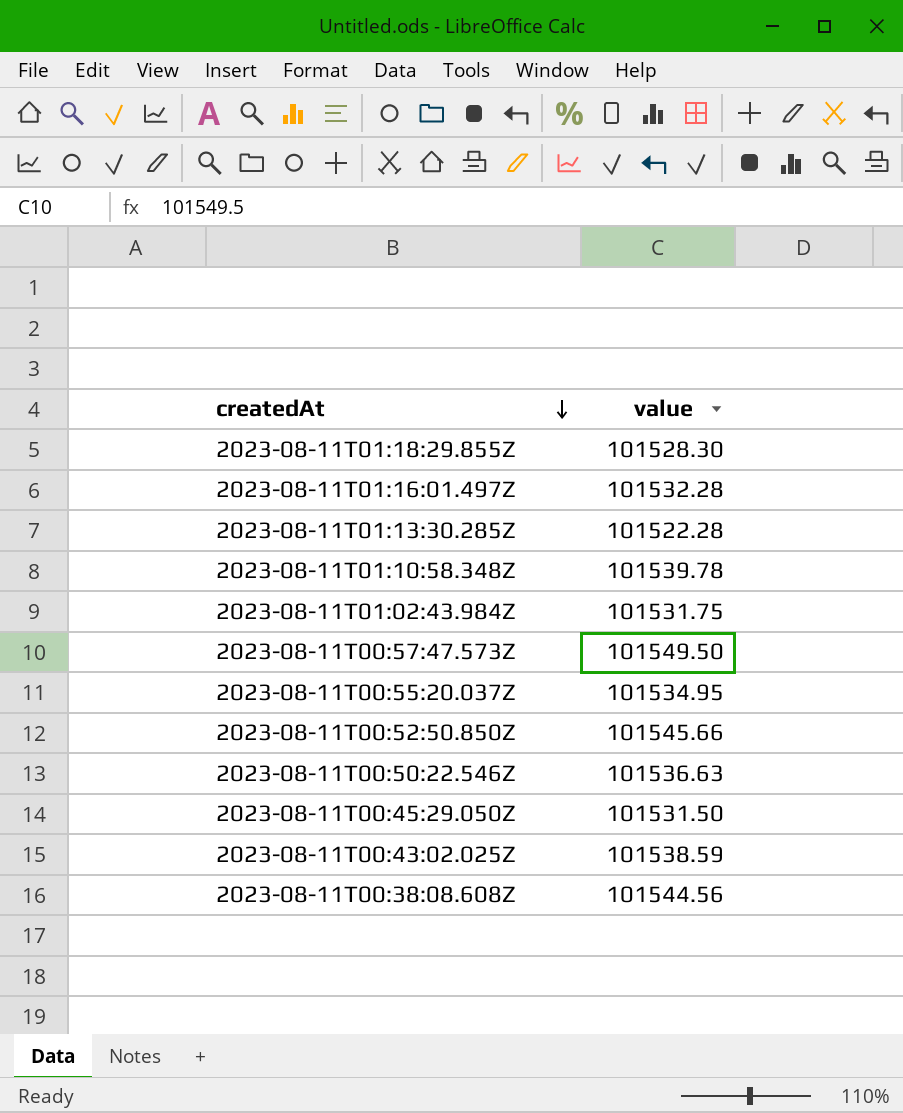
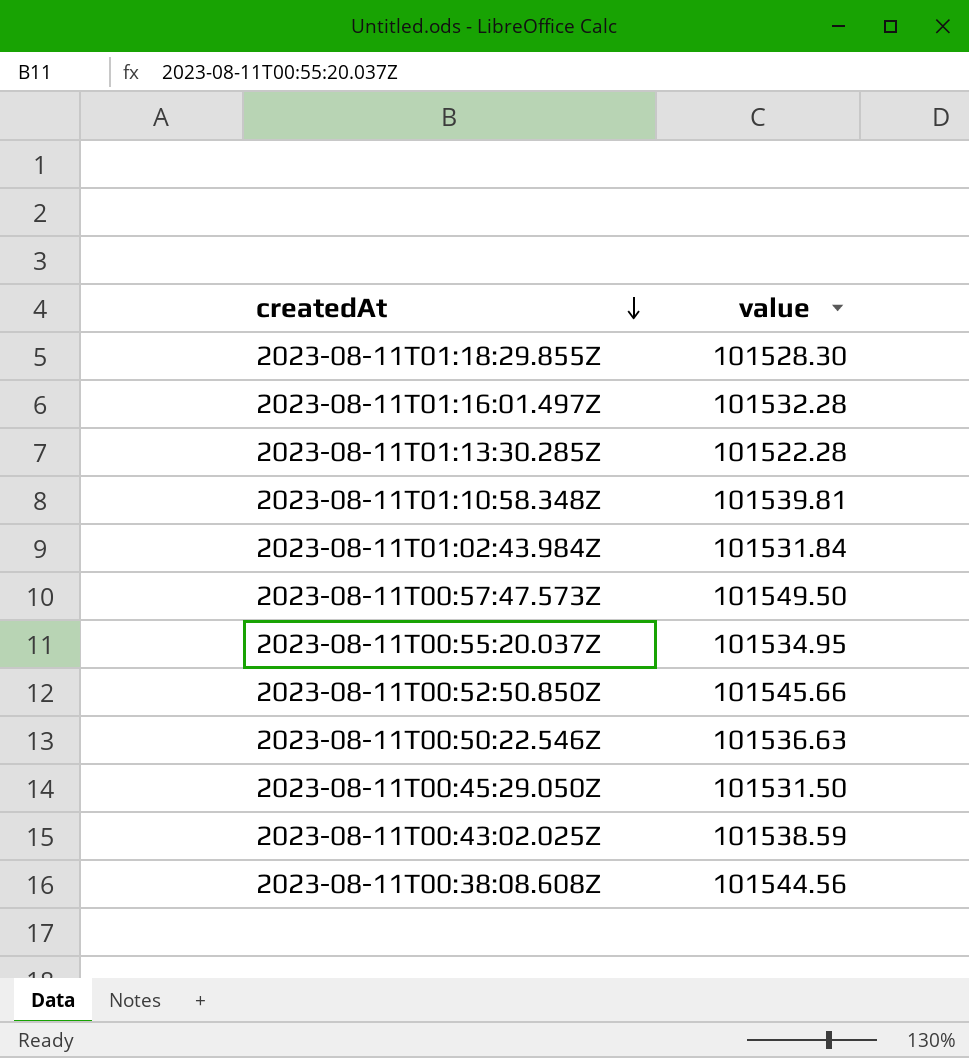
2023-08-11T01:10:58.348Z | value: 101539.78 -> 101539.81
2023-08-11T01:02:43.984Z | value: 101531.75 -> 101531.84

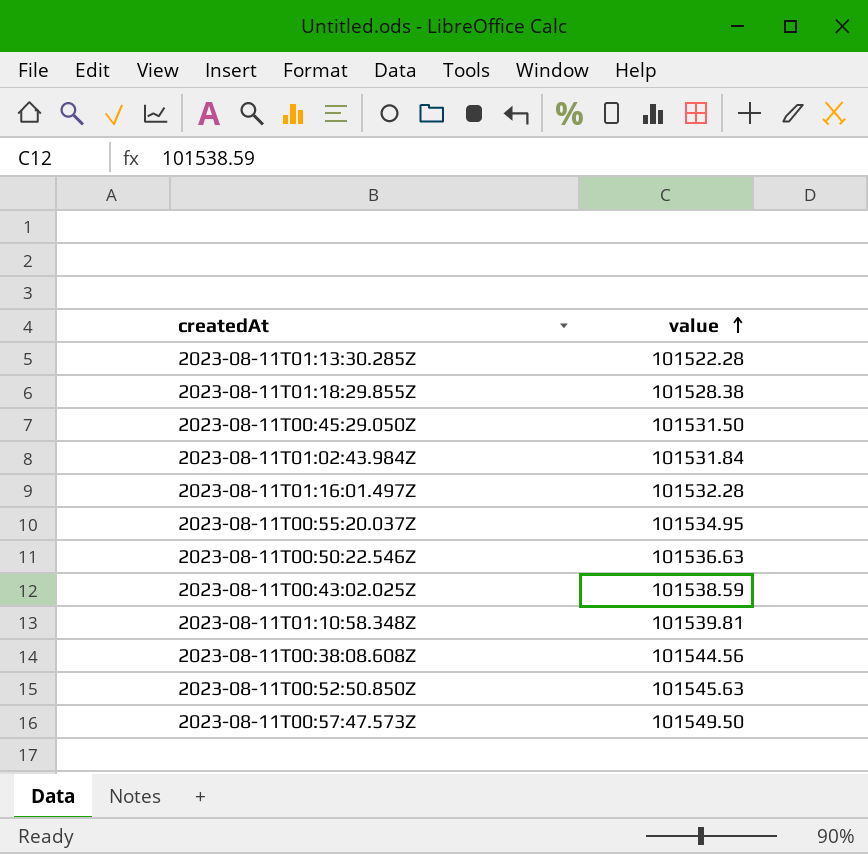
row order: createdAt descending -> value ascending
2023-08-11T01:18:29.855Z | value: 101528.30 -> 101528.38
2023-08-11T00:52:50.850Z | value: 101545.66 -> 101545.63

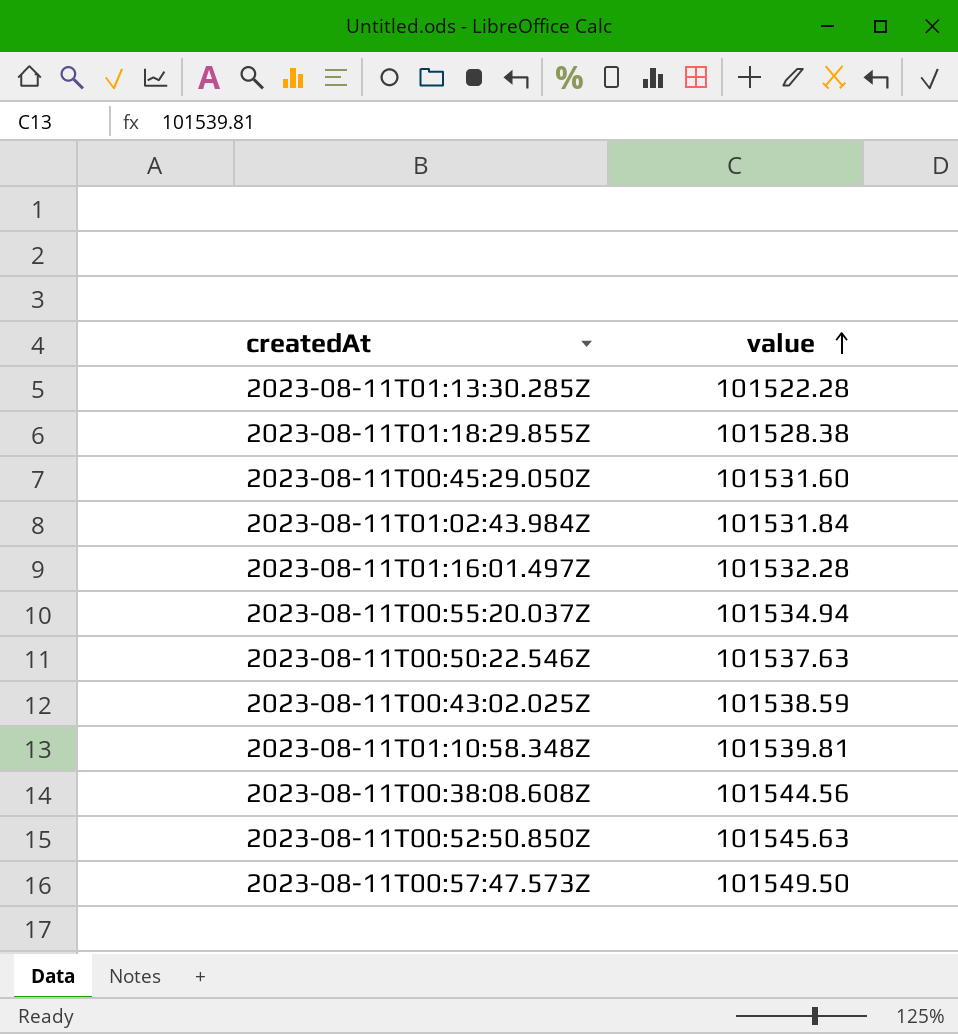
2023-08-11T00:45:29.050Z | value: 101531.50 -> 101531.60
2023-08-11T00:55:20.037Z | value: 101534.95 -> 101534.94
2023-08-11T00:50:22.546Z | value: 101536.63 -> 101537.63

